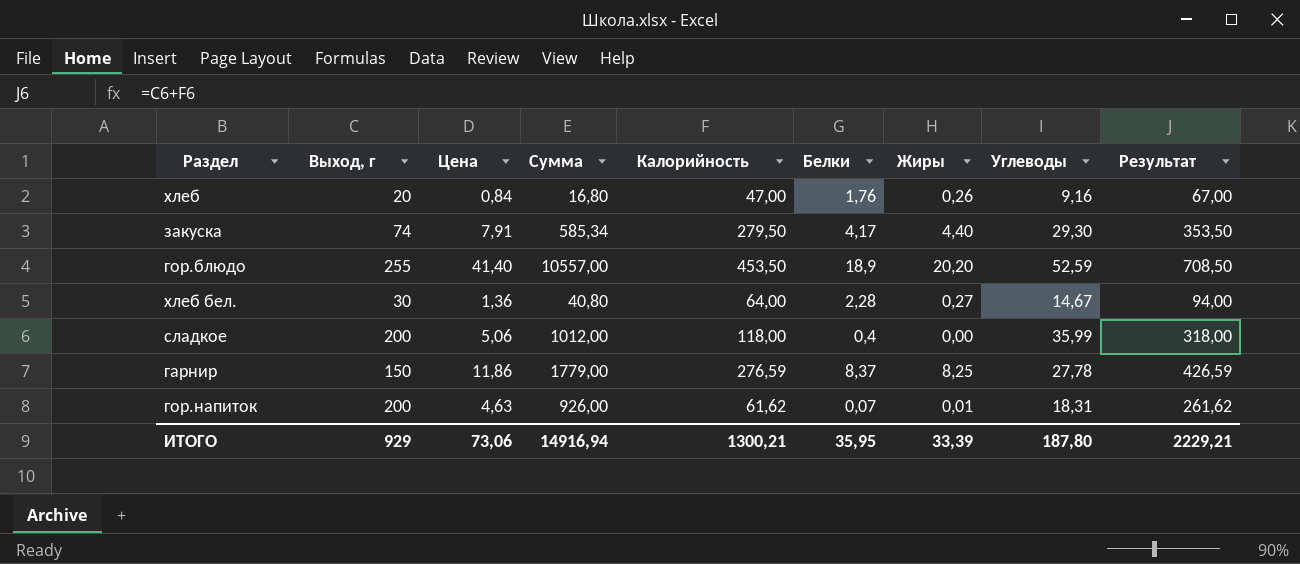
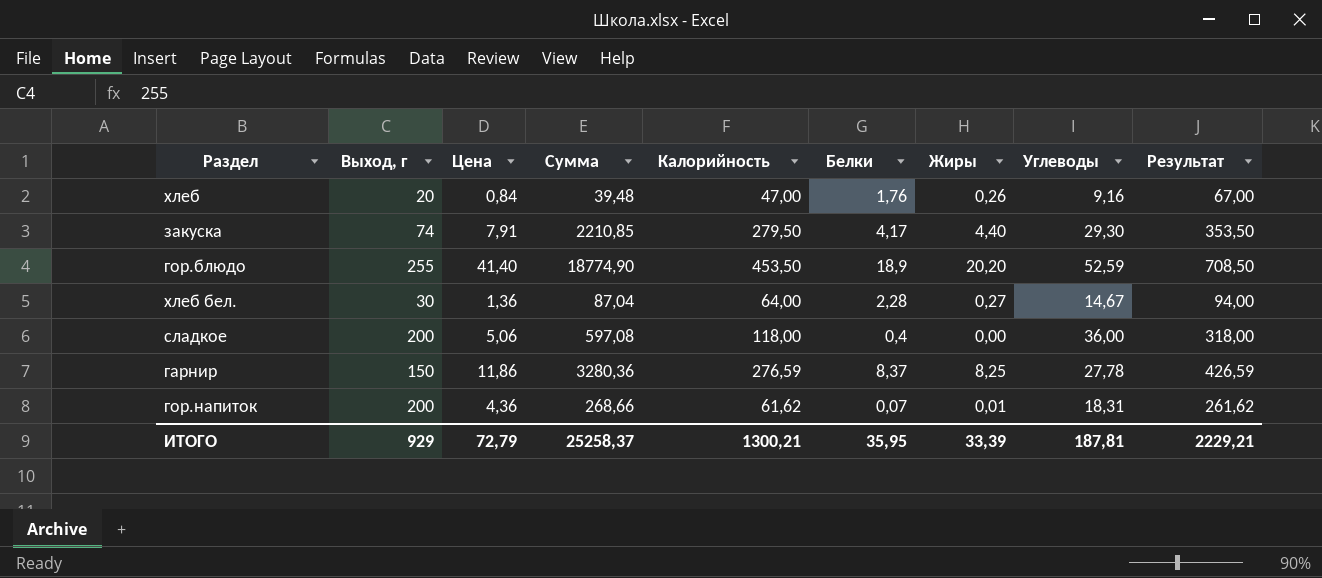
column Сумма | formula: [Выход, г] * [Цена] -> [Цена] * [Калорийность]
сладкое | Углеводы: 35,99 -> 36,00
гор.напиток | Цена: 4,63 -> 4,36
ИТОГО | Цена: 73,06 -> 72,79
ИТОГО | Сумма: 14916,94 -> 25258,37
ИТОГО | Углеводы: 187,80 -> 187,81

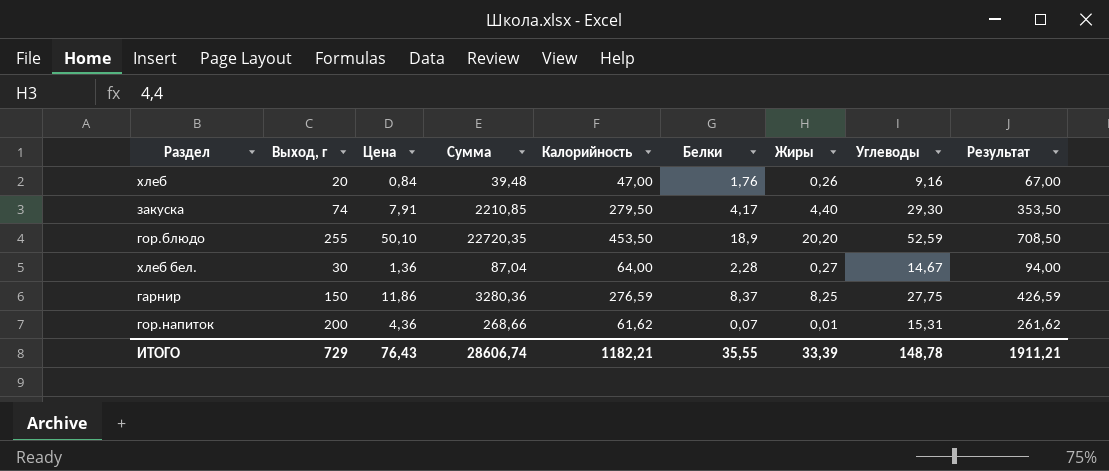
row сладкое: 200 | 5,06 | 597,08 | 118,00 | 0,4 | 0,00 | 36,00 | 318,00 -> none
гор.блюдо | Цена: 41,40 -> 50,10
гор.блюдо | Сумма: 18774,90 -> 22720,35
гарнир | Углеводы: 27,78 -> 27,75
гор.напиток | Углеводы: 18,31 -> 15,31
ИТОГО | Выход, г: 929 -> 729
ИТОГО | Цена: 72,79 -> 76,43
ИТОГО | Сумма: 25258,37 -> 28606,74
ИТОГО | Калорийность: 1300,21 -> 1182,21
ИТОГО | Белки: 35,95 -> 35,55
ИТОГО | Углеводы: 187,81 -> 148,78
ИТОГО | Результат: 2229,21 -> 1911,21

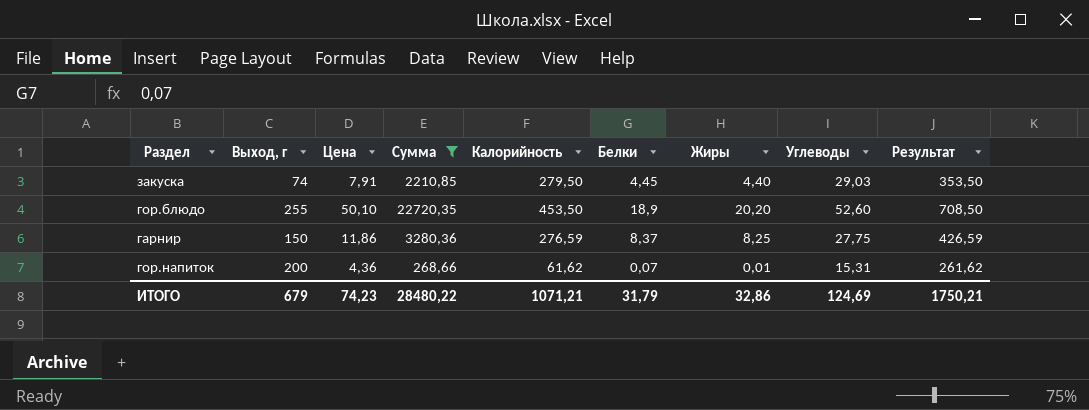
filter: none -> Сумма >= 268,66
закуска | Белки: 4,17 -> 4,45
закуска | Углеводы: 29,30 -> 29,03
гор.блюдо | Углеводы: 52,59 -> 52,60
ИТОГО | Выход, г: 729 -> 679
ИТОГО | Цена: 76,43 -> 74,23
ИТОГО | Сумма: 28606,74 -> 28480,22
ИТОГО | Калорийность: 1182,21 -> 1071,21
ИТОГО | Белки: 35,55 -> 31,79
ИТОГО | Жиры: 33,39 -> 32,86
ИТОГО | Углеводы: 148,78 -> 124,69
ИТОГО | Результат: 1911,21 -> 1750,21

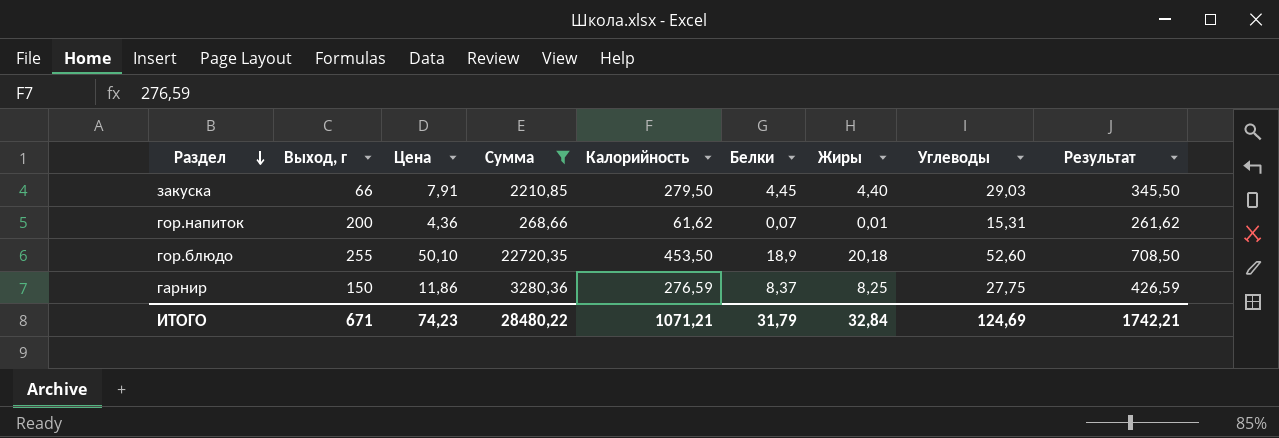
row order: none -> Раздел descending
закуска | Выход, г: 74 -> 66
закуска | Результат: 353,50 -> 345,50
гор.блюдо | Жиры: 20,20 -> 20,18
ИТОГО | Выход, г: 679 -> 671
ИТОГО | Жиры: 32,86 -> 32,84
ИТОГО | Результат: 1750,21 -> 1742,21

